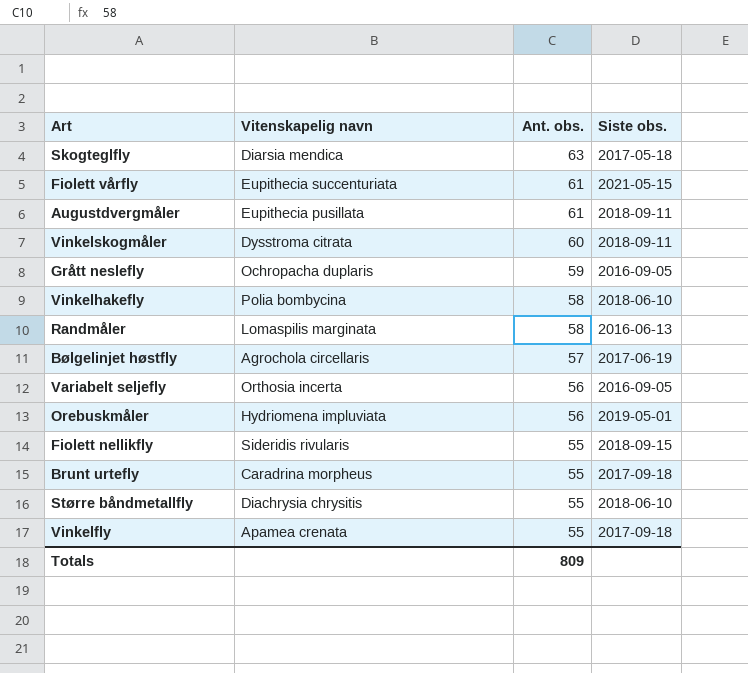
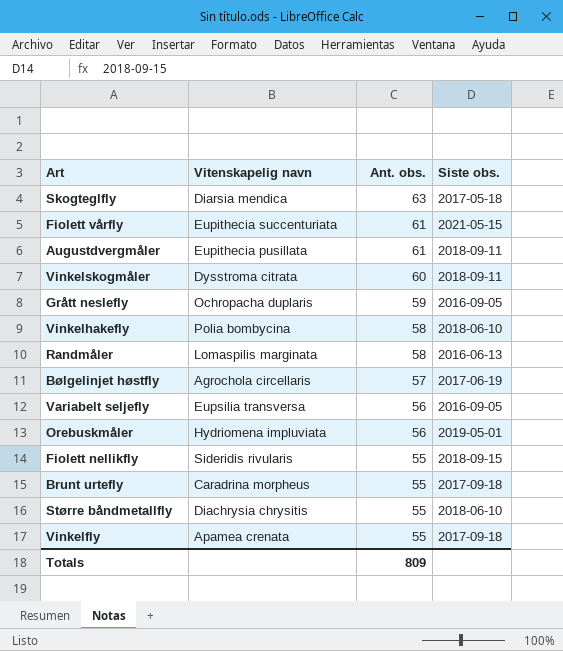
Variabelt seljefly | Vitenskapelig navn: Orthosia incerta -> Eupsilia transversa

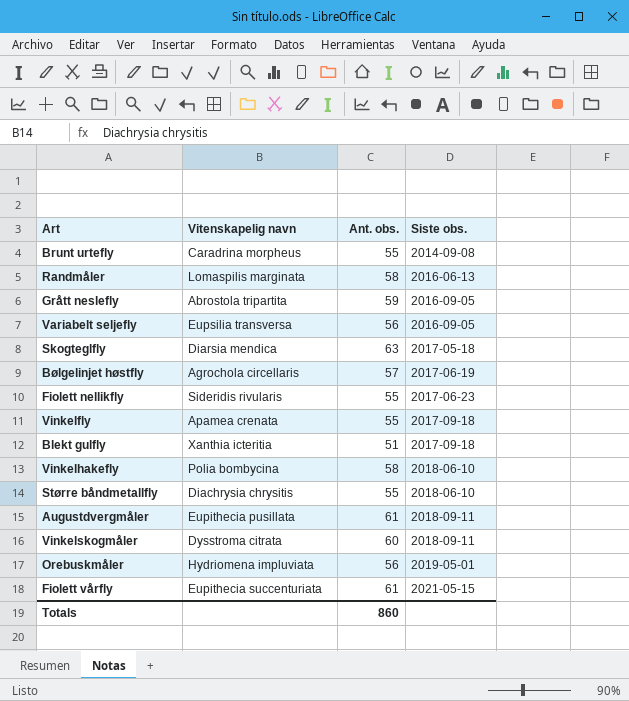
row order: Ant. obs. descending -> Siste obs. ascending
Brunt urtefly | Siste obs.: 2017-09-18 -> 2014-09-08
Grått neslefly | Vitenskapelig navn: Ochropacha duplaris -> Abrostola tripartita
Fiolett nellikfly | Siste obs.: 2018-09-15 -> 2017-06-23
row Blekt gulfly: none -> Xanthia icteritia | 51 | 2017-09-18
Totals | Ant. obs.: 809 -> 860

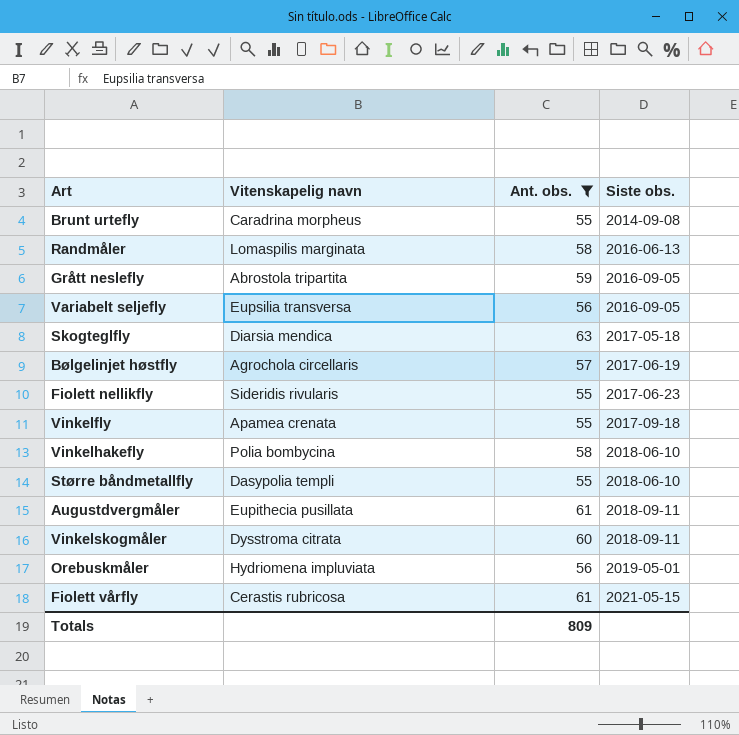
filter: none -> Ant. obs. != 51
Større båndmetallfly | Vitenskapelig navn: Diachrysia chrysitis -> Dasypolia templi
Fiolett vårfly | Vitenskapelig navn: Eupithecia succenturiata -> Cerastis rubricosa
Totals | Ant. obs.: 860 -> 809

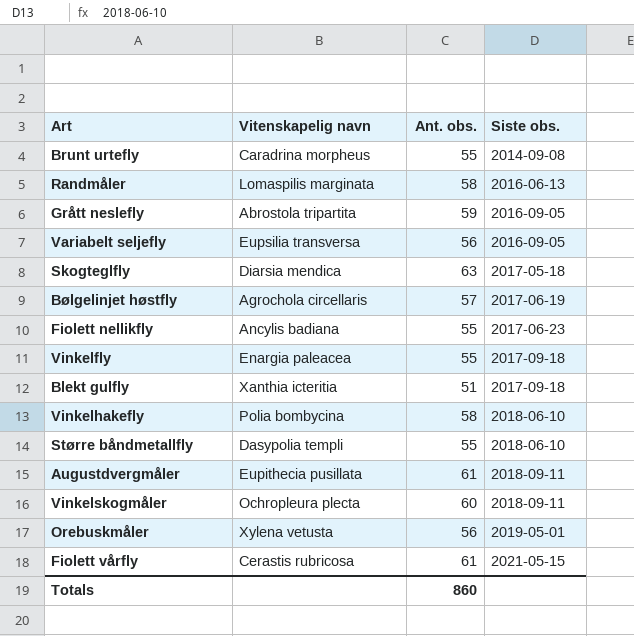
filter: Ant. obs. != 51 -> none
Fiolett nellikfly | Vitenskapelig navn: Sideridis rivularis -> Ancylis badiana
Vinkelfly | Vitenskapelig navn: Apamea crenata -> Enargia paleacea
Vinkelskogmåler | Vitenskapelig navn: Dysstroma citrata -> Ochropleura plecta
Orebuskmåler | Vitenskapelig navn: Hydriomena impluviata -> Xylena vetusta
Totals | Ant. obs.: 809 -> 860

